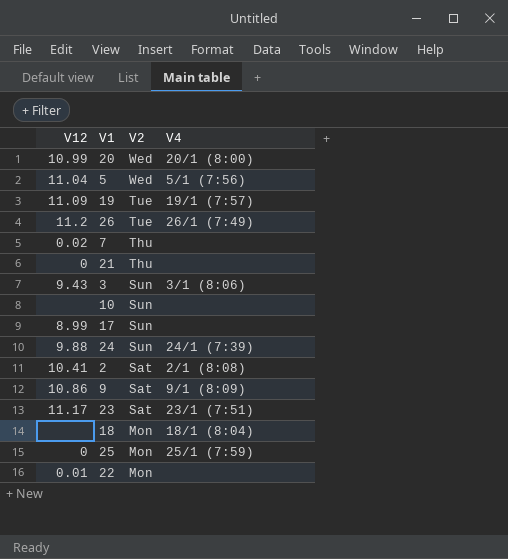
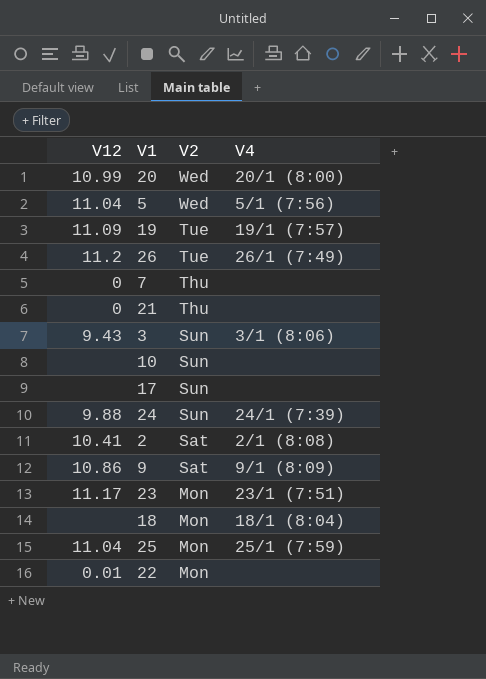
7 | V12: 0.02 -> 0
17 | V12: 8.99 -> none
23 | V2: Sat -> Mon
25 | V12: 0 -> 11.04

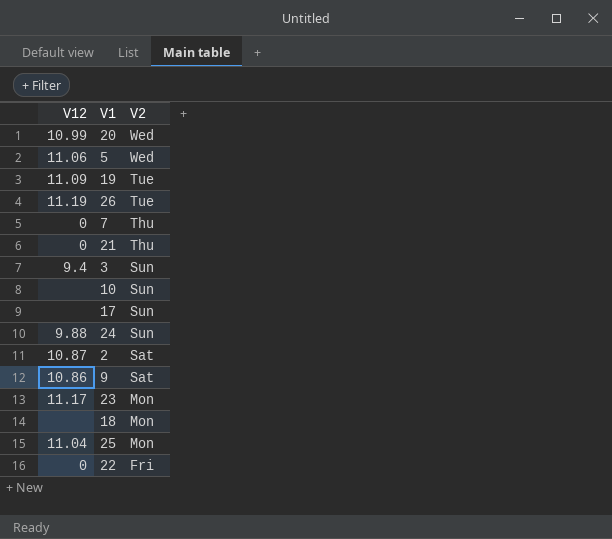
column V4 | position: 4 -> none
5 | V12: 11.04 -> 11.06
26 | V12: 11.2 -> 11.19
3 | V12: 9.43 -> 9.4
2 | V12: 10.41 -> 10.87
22 | V12: 0.01 -> 0
22 | V2: Mon -> Fri

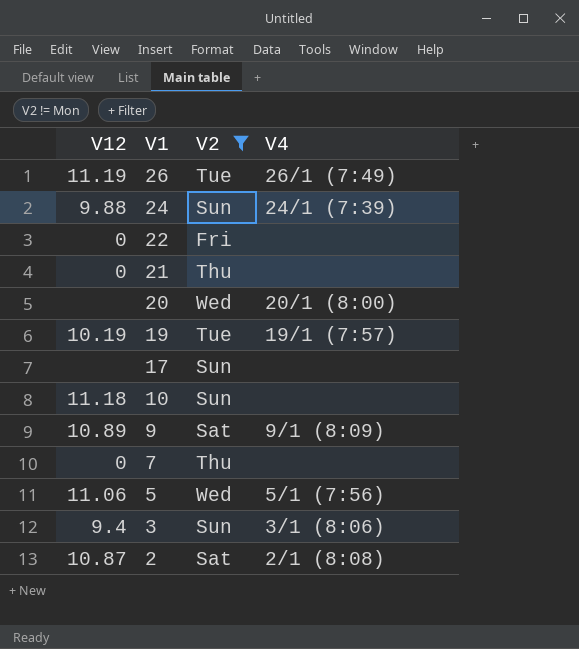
filter: none -> V2 != Mon
row order: V2 descending -> V1 descending
column V4 | position: none -> 4
20 | V12: 10.99 -> none
19 | V12: 11.09 -> 10.19
10 | V12: none -> 11.18
9 | V12: 10.86 -> 10.89

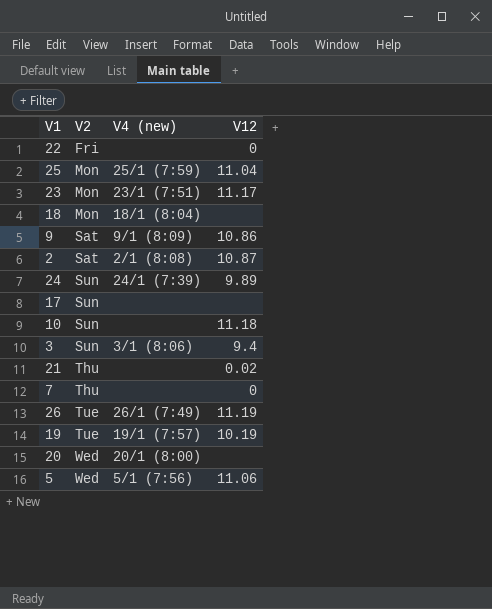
filter: V2 != Mon -> none
row order: V1 descending -> V2 ascending
column name: V4 -> V4 (new)
column V12 | position: 1 -> 4
9 | V12: 10.89 -> 10.86
24 | V12: 9.88 -> 9.89
21 | V12: 0 -> 0.02

